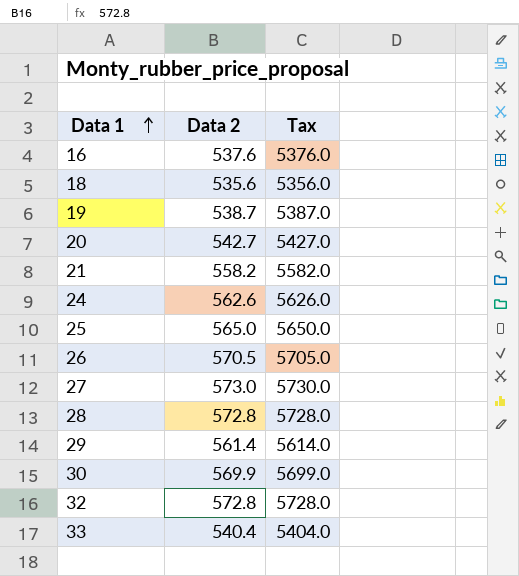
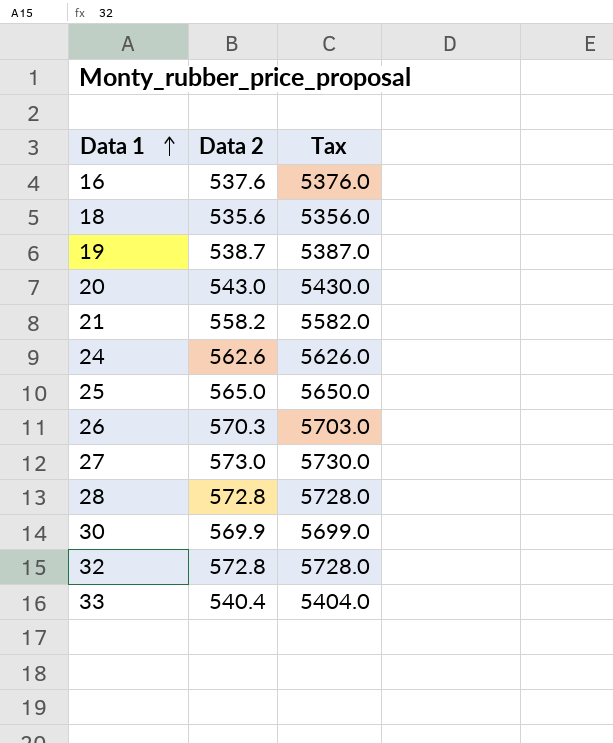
row 29: 561.4 | 5614.0 -> none
20 | Data 2: 542.7 -> 543.0
20 | Tax: 5427.0 -> 5430.0
26 | Data 2: 570.5 -> 570.3
26 | Tax: 5705.0 -> 5703.0

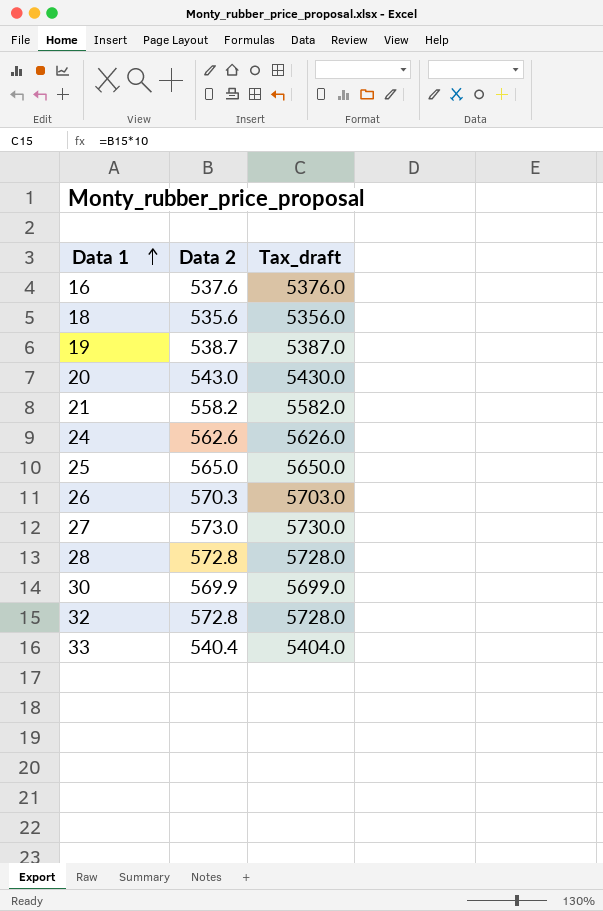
column name: Tax -> Tax_draft

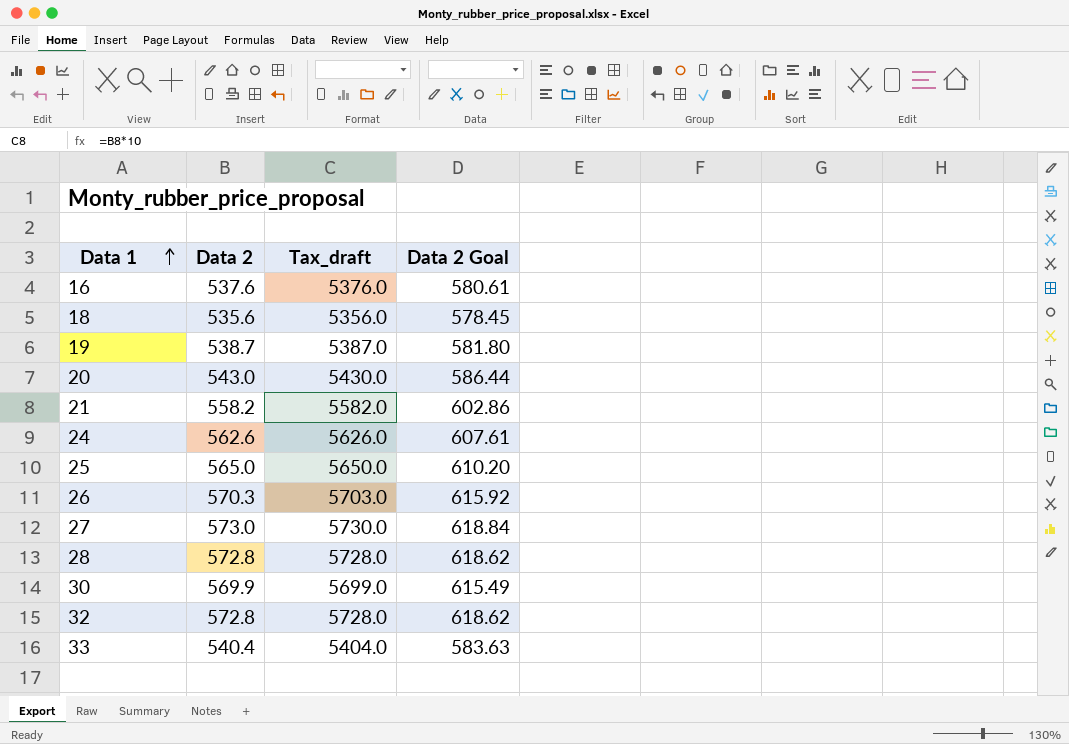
column Data 2 Goal | formula: none -> [Data 2] * 1.08

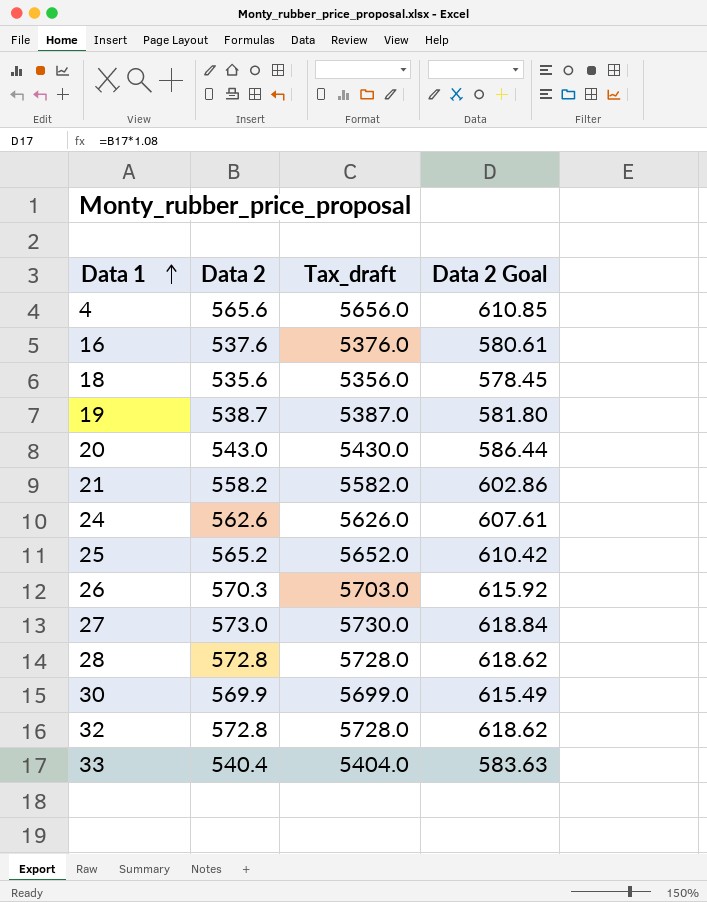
row 4: none -> 565.6 | 5656.0 | 610.85
25 | Data 2: 565.0 -> 565.2
25 | Tax_draft: 5650.0 -> 5652.0
25 | Data 2 Goal: 610.20 -> 610.42

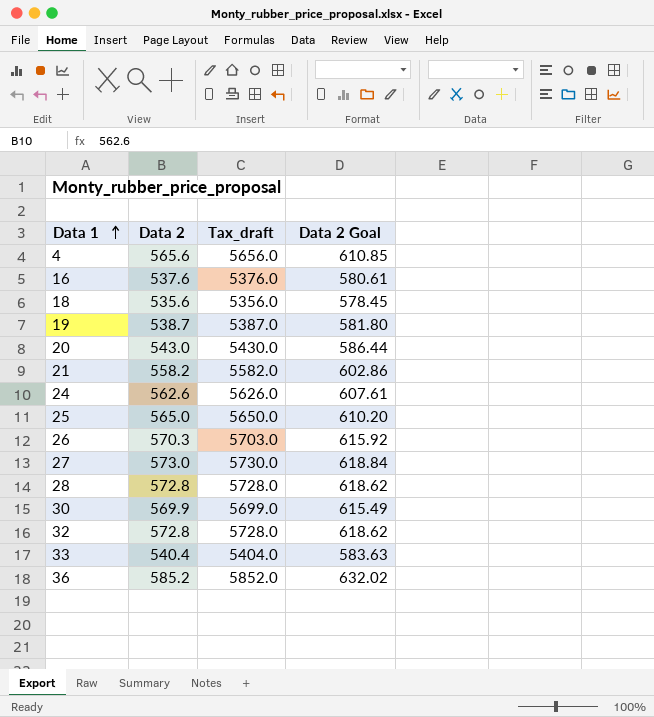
25 | Data 2: 565.2 -> 565.0
25 | Tax_draft: 5652.0 -> 5650.0
25 | Data 2 Goal: 610.42 -> 610.20
row 36: none -> 585.2 | 5852.0 | 632.02

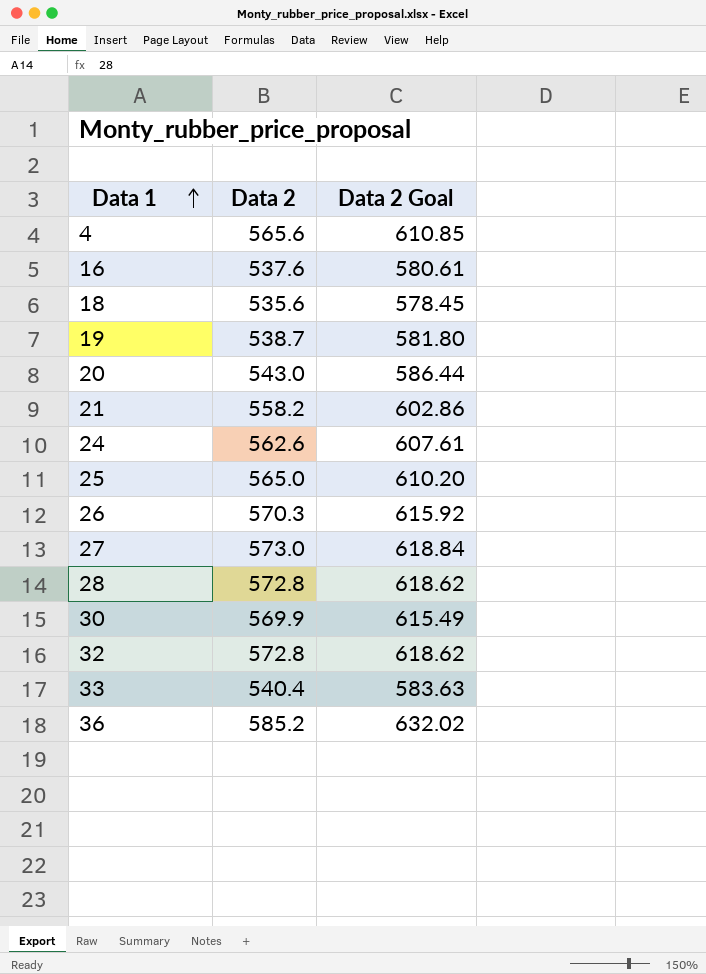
column Tax_draft | formula: [Data 2] * 10 -> none

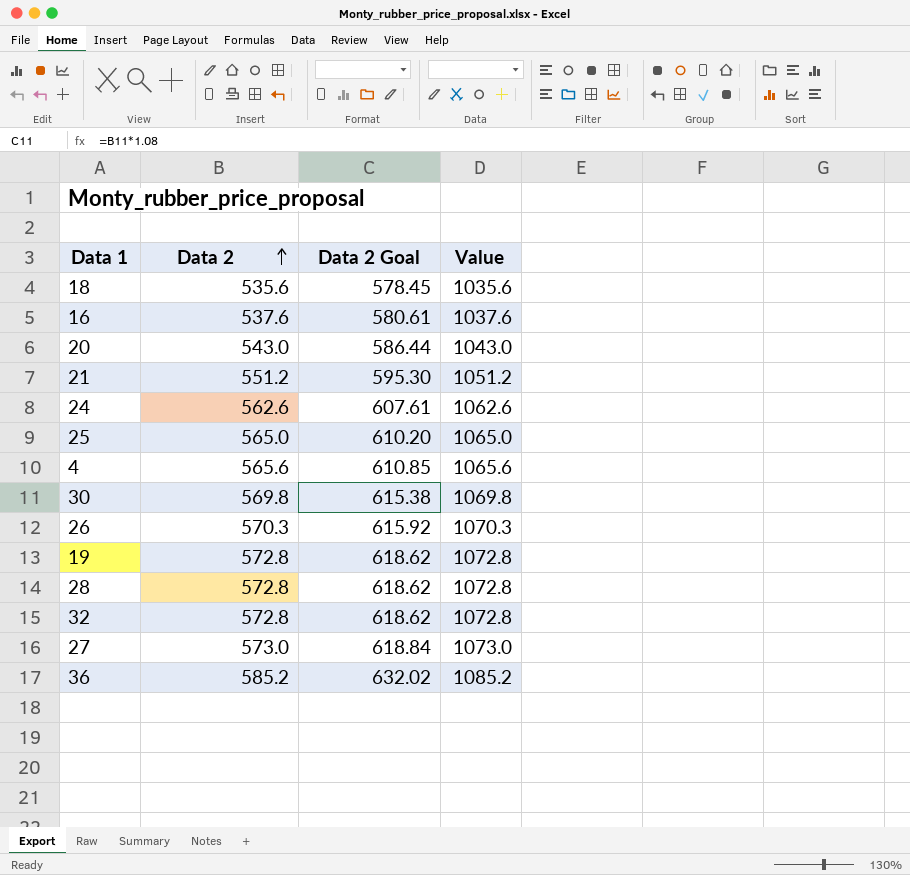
row order: Data 1 ascending -> Data 2 ascending
column Value | formula: none -> [Data 2] + 500
row 33: 540.4 | 583.63 -> none
21 | Data 2: 558.2 -> 551.2
21 | Data 2 Goal: 602.86 -> 595.30
30 | Data 2: 569.9 -> 569.8
30 | Data 2 Goal: 615.49 -> 615.38
19 | Data 2: 538.7 -> 572.8
19 | Data 2 Goal: 581.80 -> 618.62

